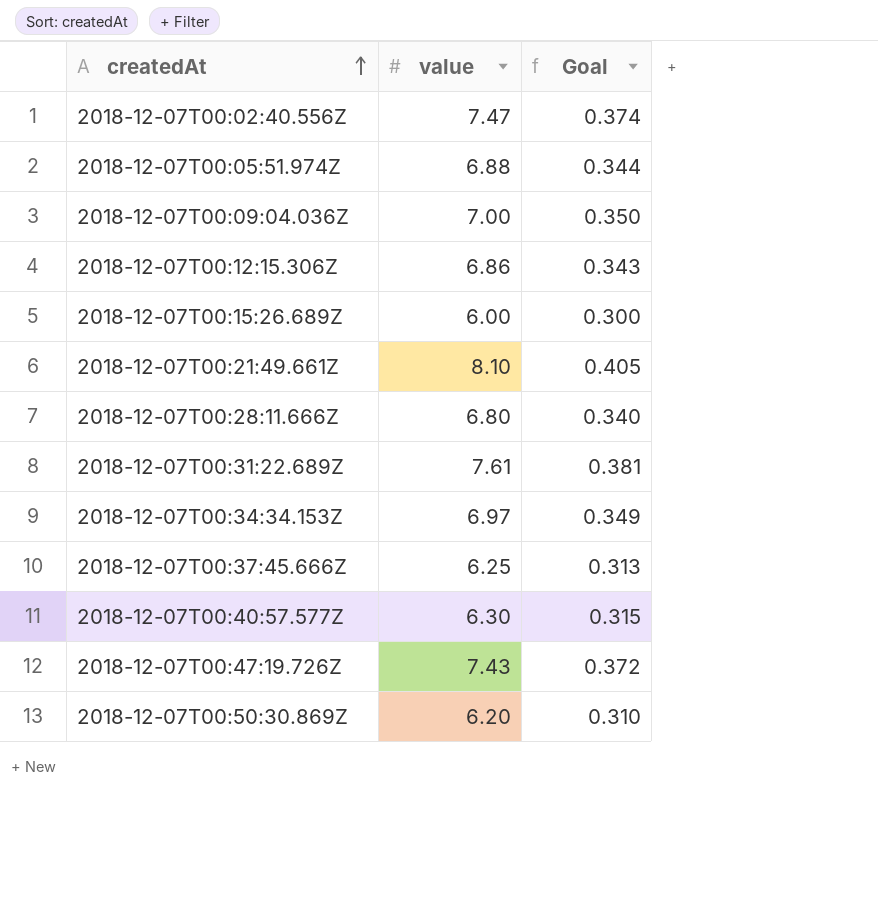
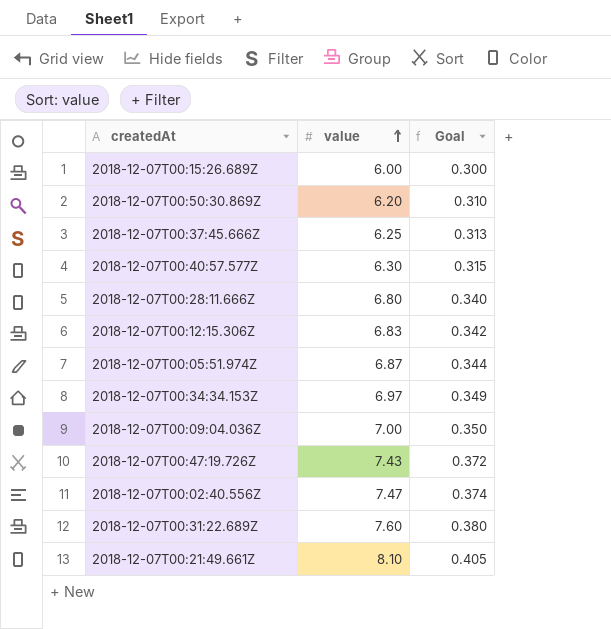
row order: createdAt ascending -> value ascending
2018-12-07T00:12:15.306Z | value: 6.86 -> 6.83
2018-12-07T00:12:15.306Z | Goal: 0.343 -> 0.342
2018-12-07T00:05:51.974Z | value: 6.88 -> 6.87
2018-12-07T00:31:22.689Z | value: 7.61 -> 7.60
2018-12-07T00:31:22.689Z | Goal: 0.381 -> 0.380

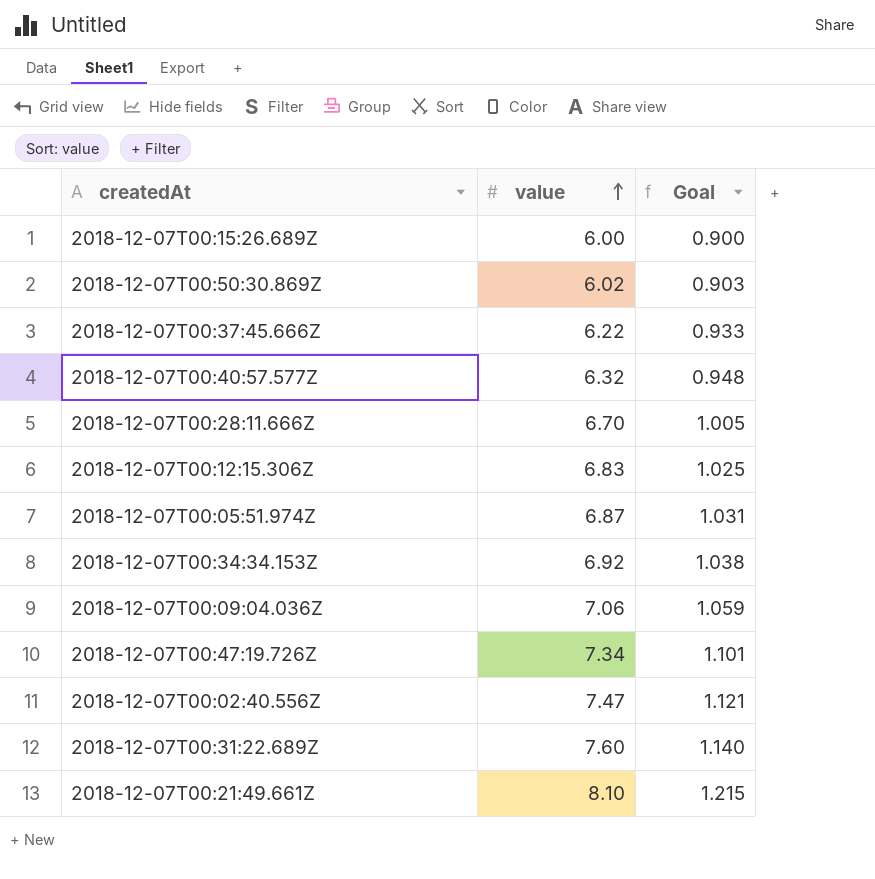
column Goal | formula: [value] * 0.05 -> [value] * 0.15
2018-12-07T00:50:30.869Z | value: 6.20 -> 6.02
2018-12-07T00:37:45.666Z | value: 6.25 -> 6.22
2018-12-07T00:40:57.577Z | value: 6.30 -> 6.32
2018-12-07T00:28:11.666Z | value: 6.80 -> 6.70
2018-12-07T00:34:34.153Z | value: 6.97 -> 6.92
2018-12-07T00:09:04.036Z | value: 7.00 -> 7.06
2018-12-07T00:47:19.726Z | value: 7.43 -> 7.34

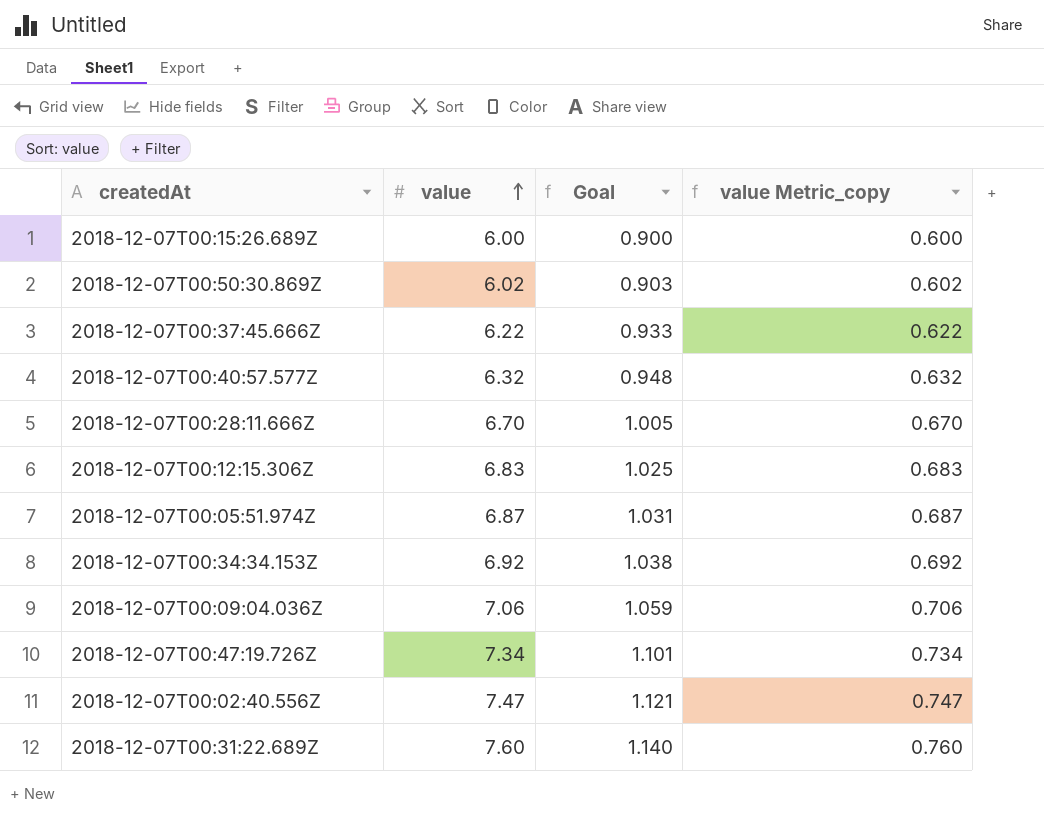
column value Metric_copy | formula: none -> [value] * 0.1
row 2018-12-07T00:21:49.661Z: 8.10 | 1.215 -> none

